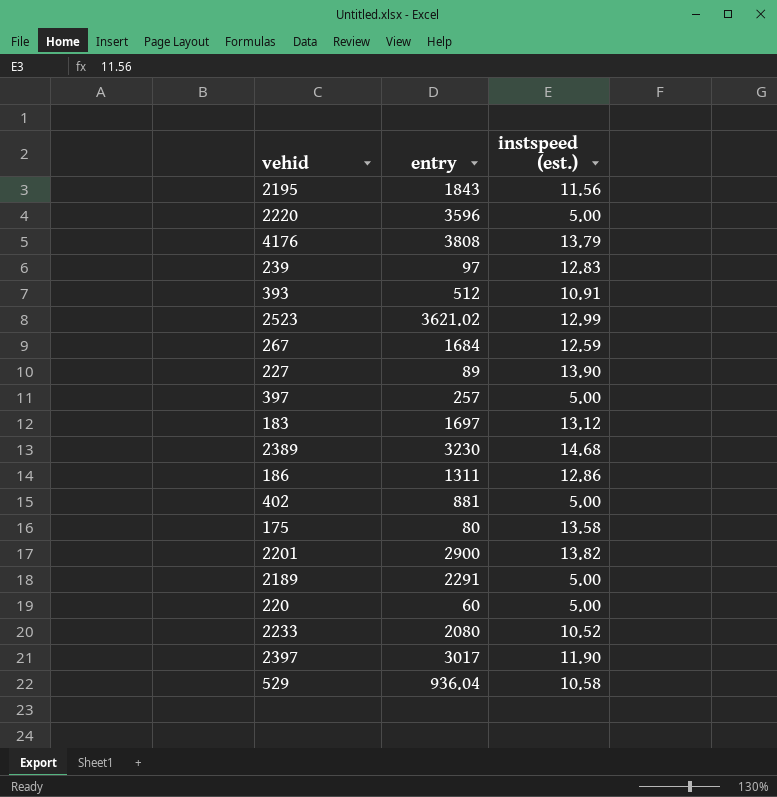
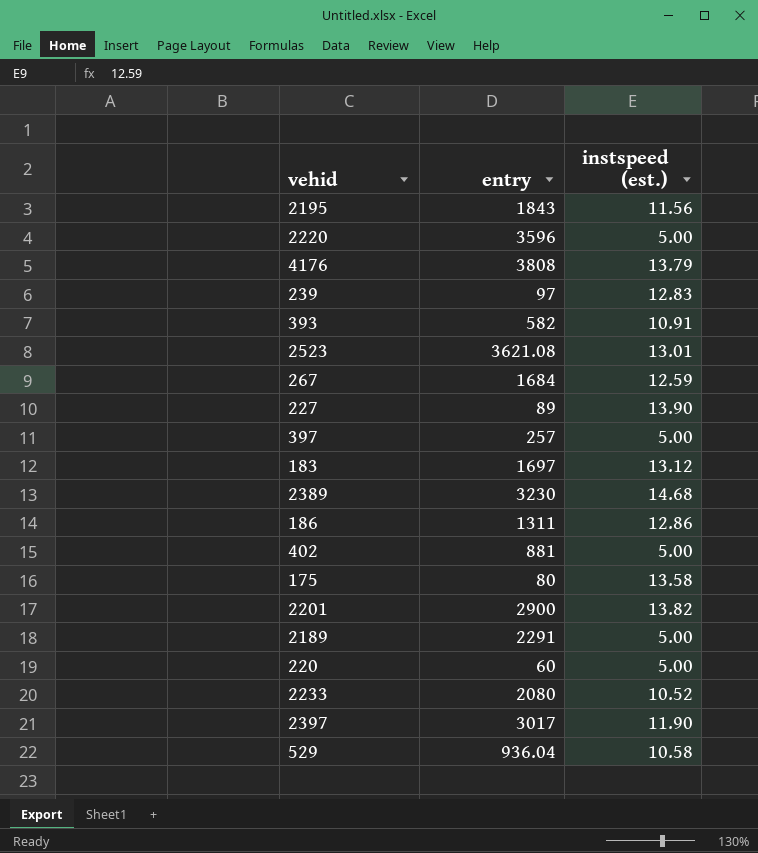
393 | entry: 512 -> 582
2523 | entry: 3621.02 -> 3621.08
2523 | instspeed (est.): 12.99 -> 13.01

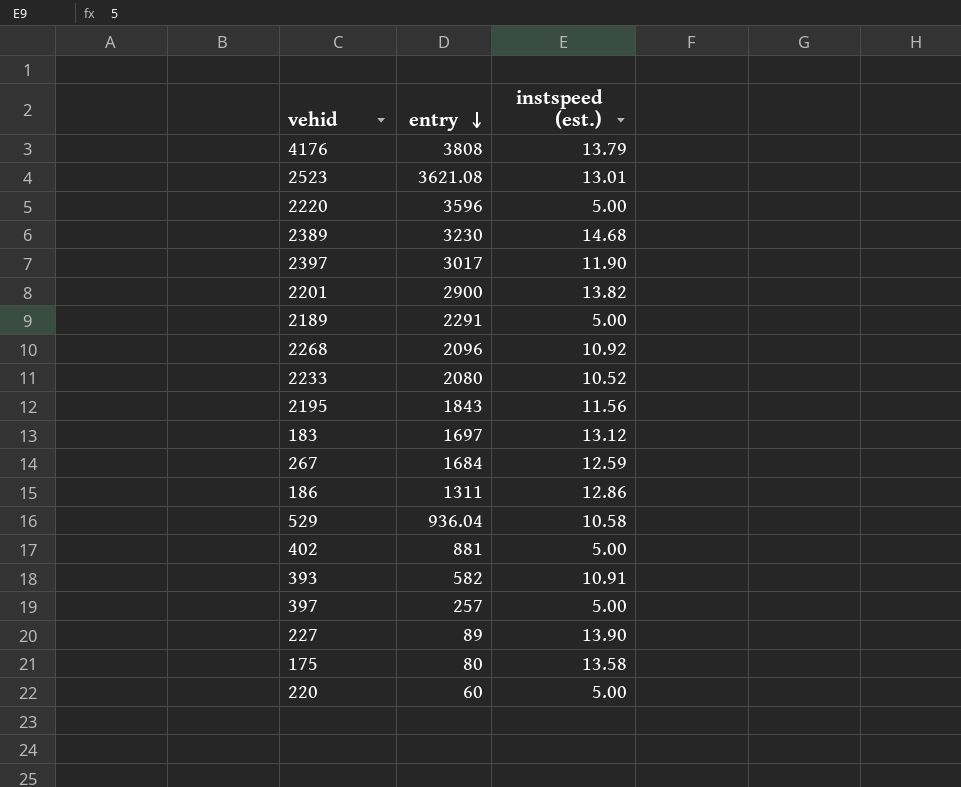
row order: none -> entry descending
row 239: 97 | 12.83 -> none
row 2268: none -> 2096 | 10.92

